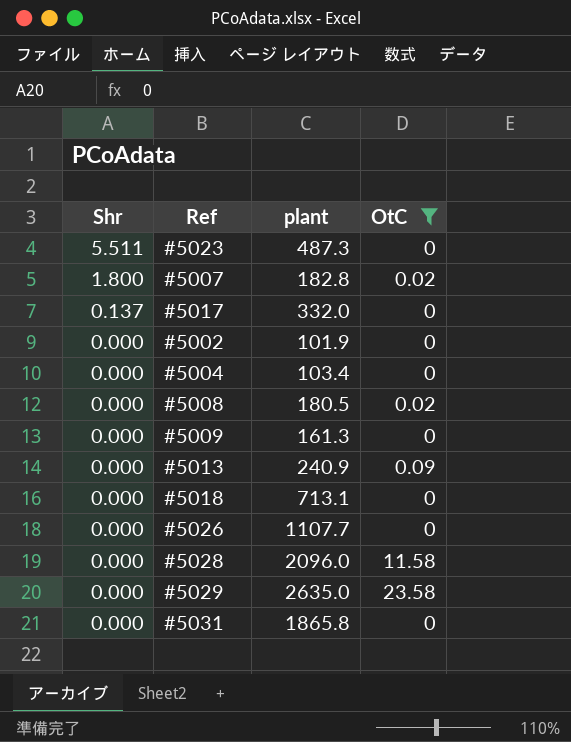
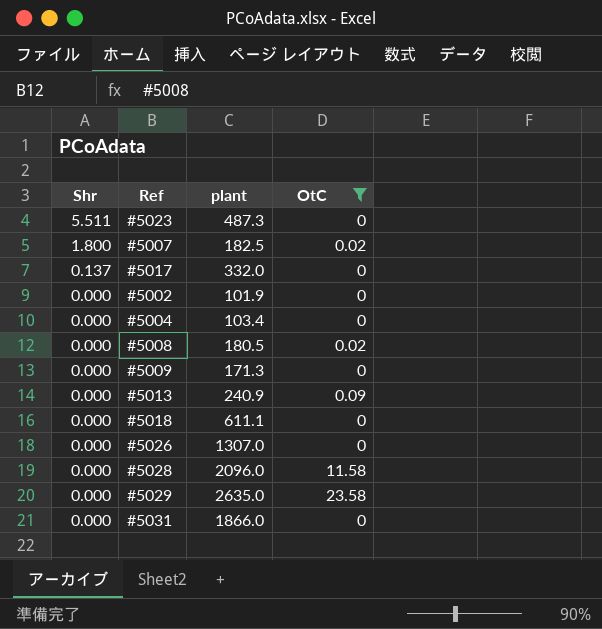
#5007 | plant: 182.8 -> 182.5
#5009 | plant: 161.3 -> 171.3
#5018 | plant: 713.1 -> 611.1
#5026 | plant: 1107.7 -> 1307.0
#5031 | plant: 1865.8 -> 1866.0

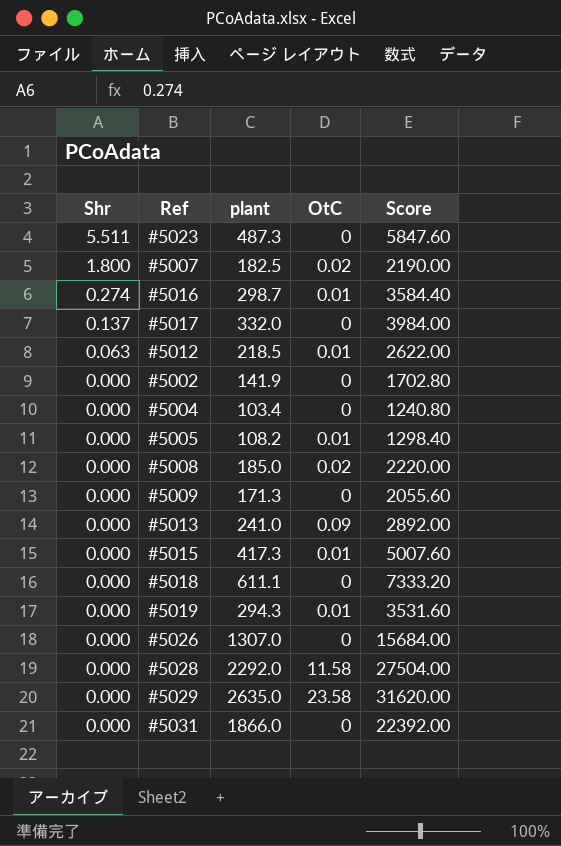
filter: OtC != 0.01 -> none
column Score | formula: none -> [plant] * 12
#5002 | plant: 101.9 -> 141.9
#5008 | plant: 180.5 -> 185.0
#5013 | plant: 240.9 -> 241.0
#5028 | plant: 2096.0 -> 2292.0

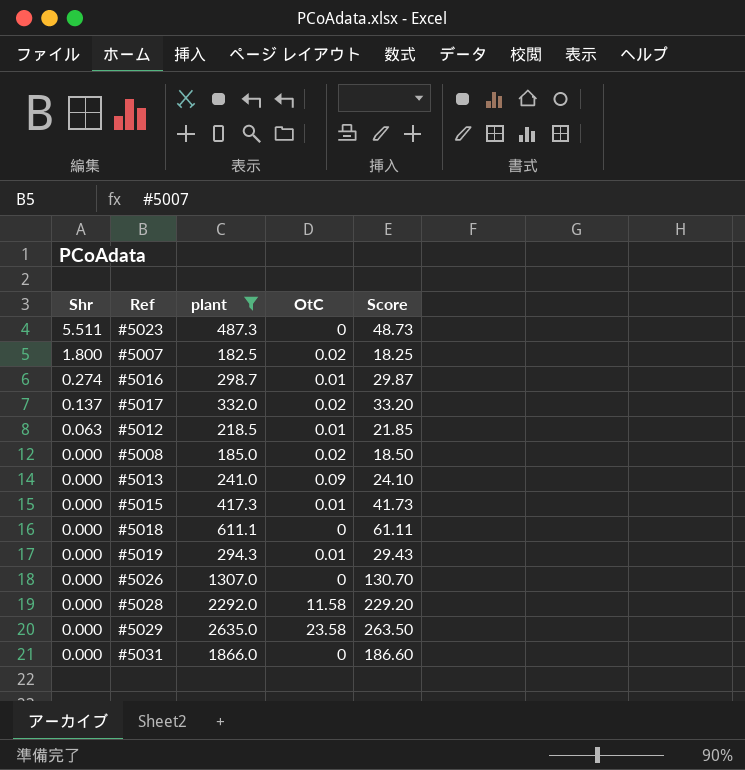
filter: none -> plant >= 182.5
column Score | formula: [plant] * 12 -> [plant] * 0.1
#5017 | OtC: 0 -> 0.02

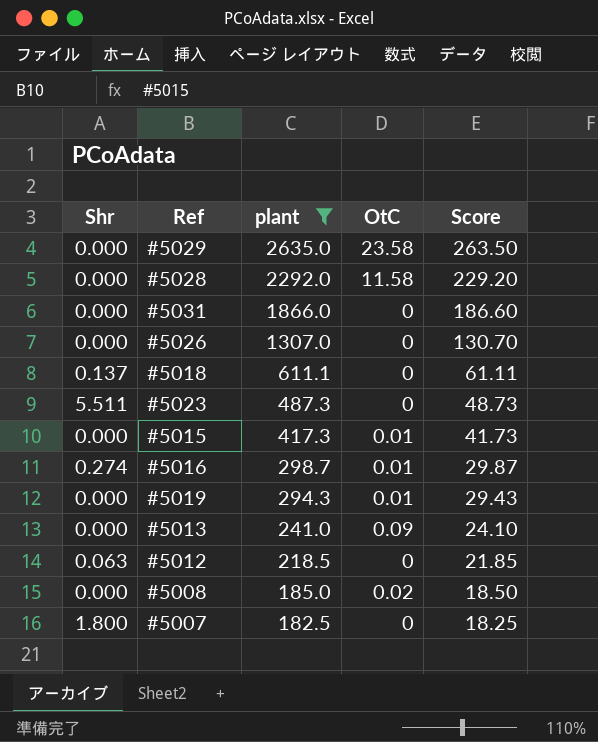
row order: Shr descending -> plant descending
row #5017: 0.137 | 332.0 | 0.02 | 33.20 -> none
#5018 | Shr: 0.000 -> 0.137
#5012 | OtC: 0.01 -> 0
#5007 | OtC: 0.02 -> 0

